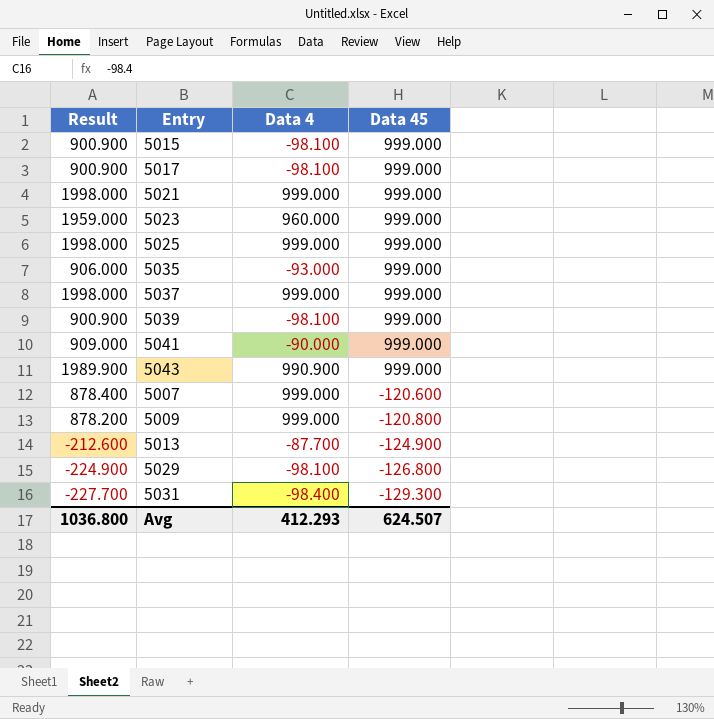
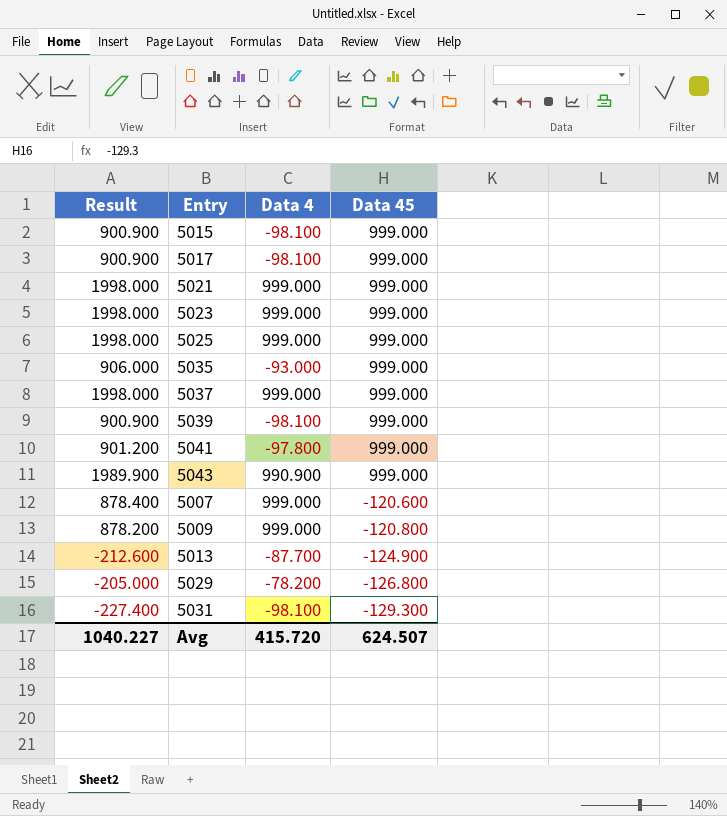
5023 | Result: 1959.000 -> 1998.000
5023 | Data 4: 960.000 -> 999.000
5041 | Result: 909.000 -> 901.200
5041 | Data 4: -90.000 -> -97.800
5029 | Result: -224.900 -> -205.000
5029 | Data 4: -98.100 -> -78.200
5031 | Result: -227.700 -> -227.400
5031 | Data 4: -98.400 -> -98.100
Avg | Result: 1036.800 -> 1040.227
Avg | Data 4: 412.293 -> 415.720

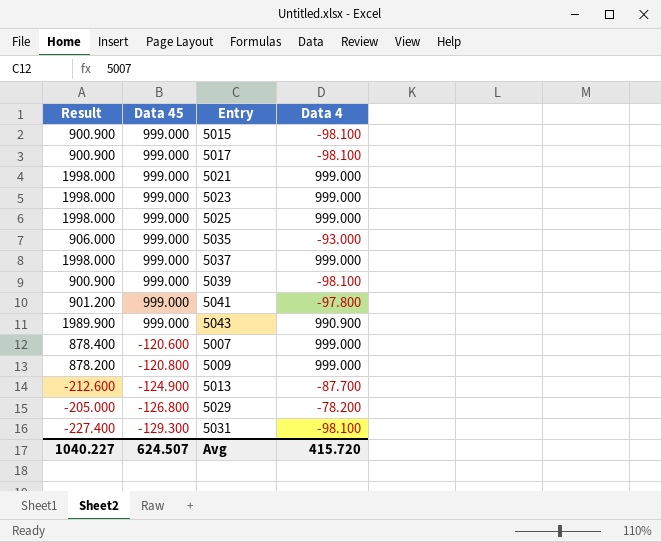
column Data 45 | position: 4 -> 2

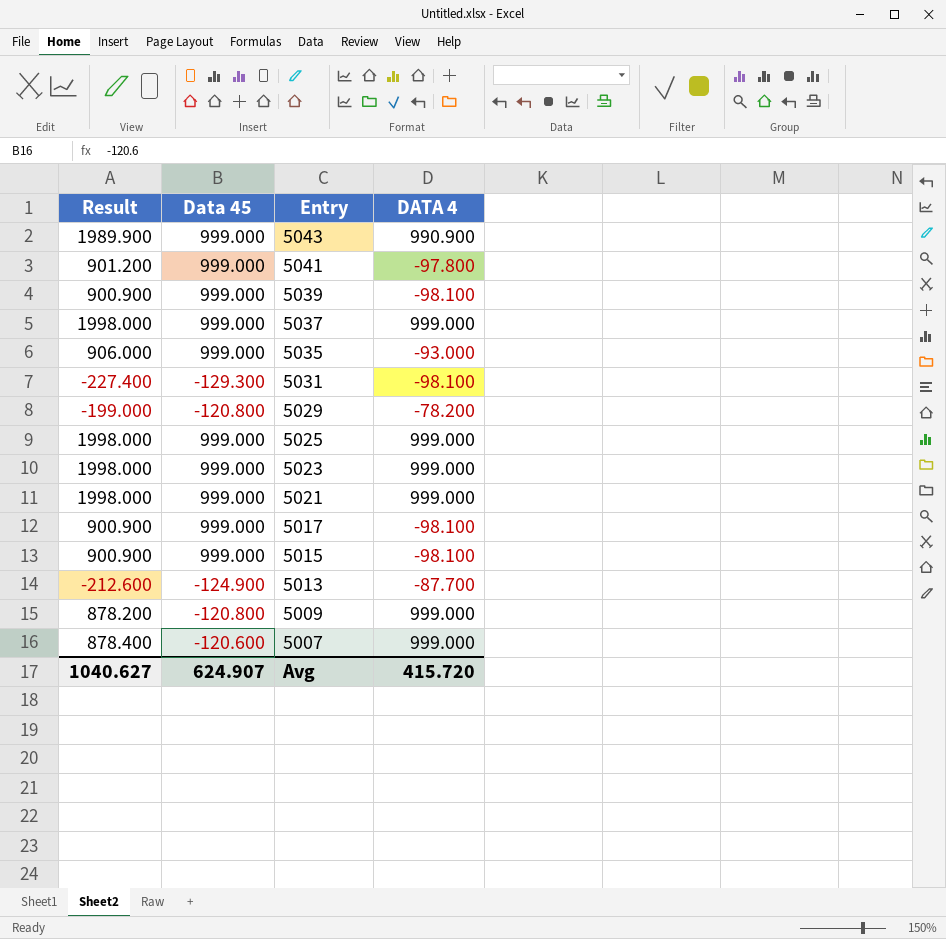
row order: Data 45 descending -> Entry descending
column name: Data 4 -> DATA 4
5029 | Result: -205.000 -> -199.000
5029 | Data 45: -126.800 -> -120.800
Avg | Result: 1040.227 -> 1040.627
Avg | Data 45: 624.507 -> 624.907

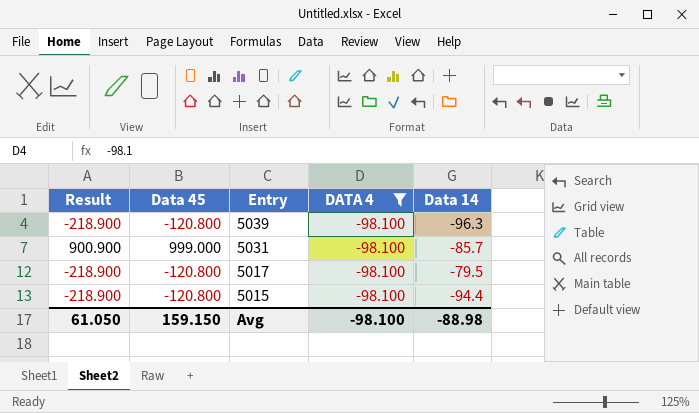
filter: none -> DATA 4 = -98.100
column Data 14 | position: none -> 5
5039 | Result: 900.900 -> -218.900
5039 | Data 45: 999.000 -> -120.800
5031 | Result: -227.400 -> 900.900
5031 | Data 45: -129.300 -> 999.000
5017 | Result: 900.900 -> -218.900
5017 | Data 45: 999.000 -> -120.800
5015 | Result: 900.900 -> -218.900
5015 | Data 45: 999.000 -> -120.800
Avg | Result: 1040.627 -> 61.050
Avg | Data 45: 624.907 -> 159.150
Avg | DATA 4: 415.720 -> -98.100

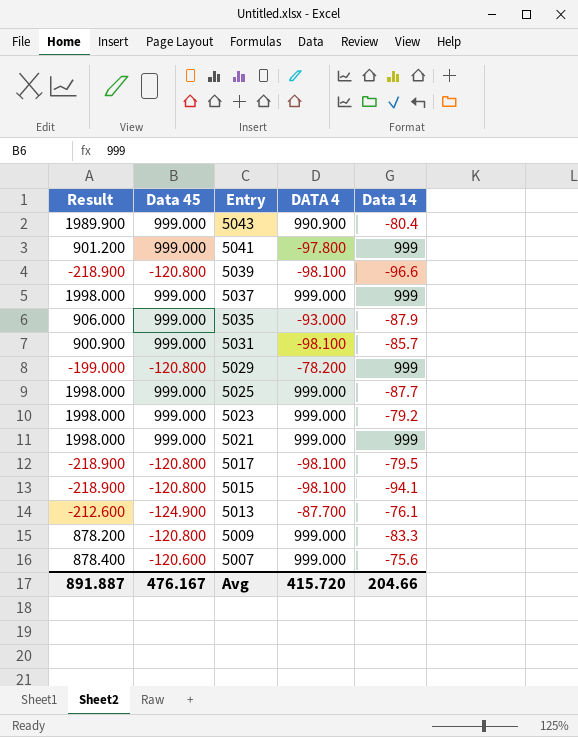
filter: DATA 4 = -98.100 -> none
5039 | Data 14: -96.3 -> -96.6
5015 | Data 14: -94.4 -> -94.1
Avg | Result: 61.050 -> 891.887
Avg | Data 45: 159.150 -> 476.167
Avg | DATA 4: -98.100 -> 415.720
Avg | Data 14: -88.98 -> 204.66

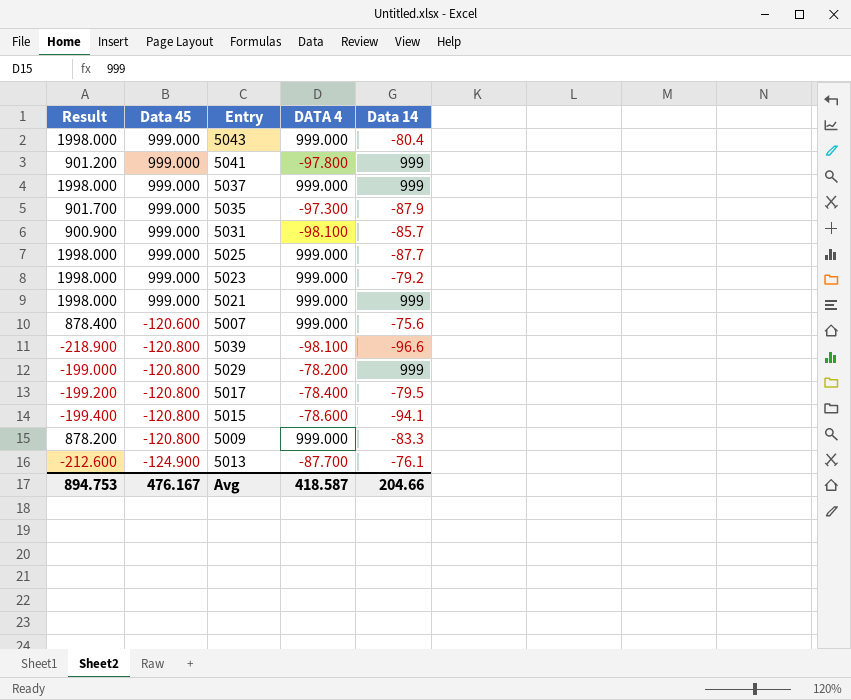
row order: Entry descending -> Data 45 descending
5043 | Result: 1989.900 -> 1998.000
5043 | DATA 4: 990.900 -> 999.000
5035 | Result: 906.000 -> 901.700
5035 | DATA 4: -93.000 -> -97.300
5017 | Result: -218.900 -> -199.200
5017 | DATA 4: -98.100 -> -78.400
5015 | Result: -218.900 -> -199.400
5015 | DATA 4: -98.100 -> -78.600
Avg | Result: 891.887 -> 894.753
Avg | DATA 4: 415.720 -> 418.587

